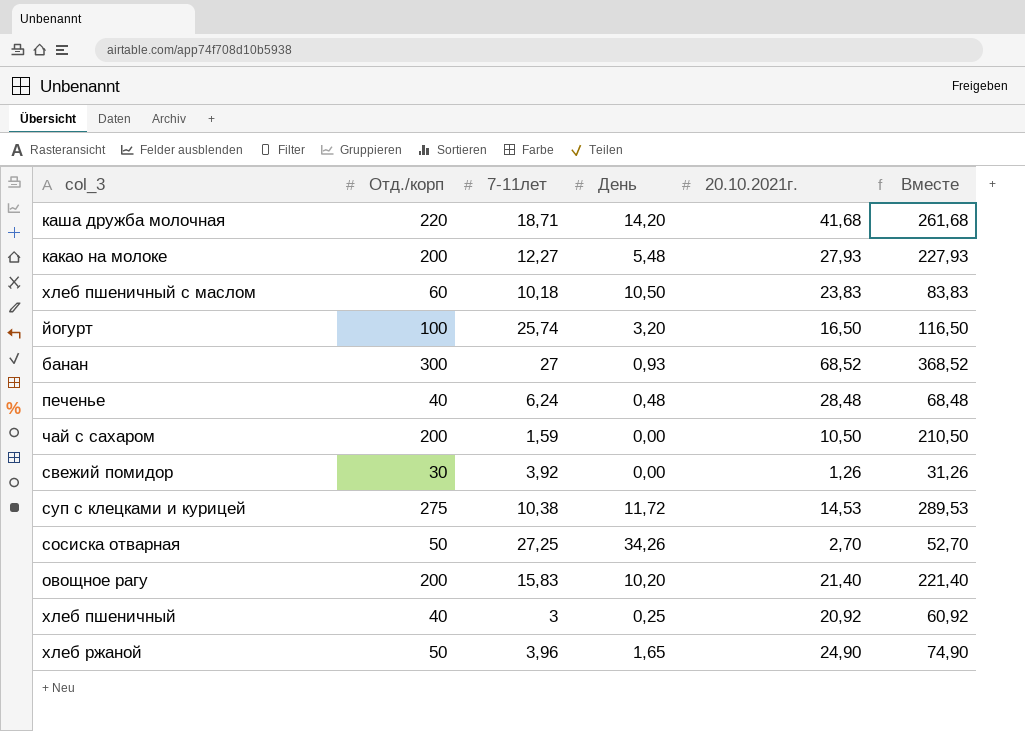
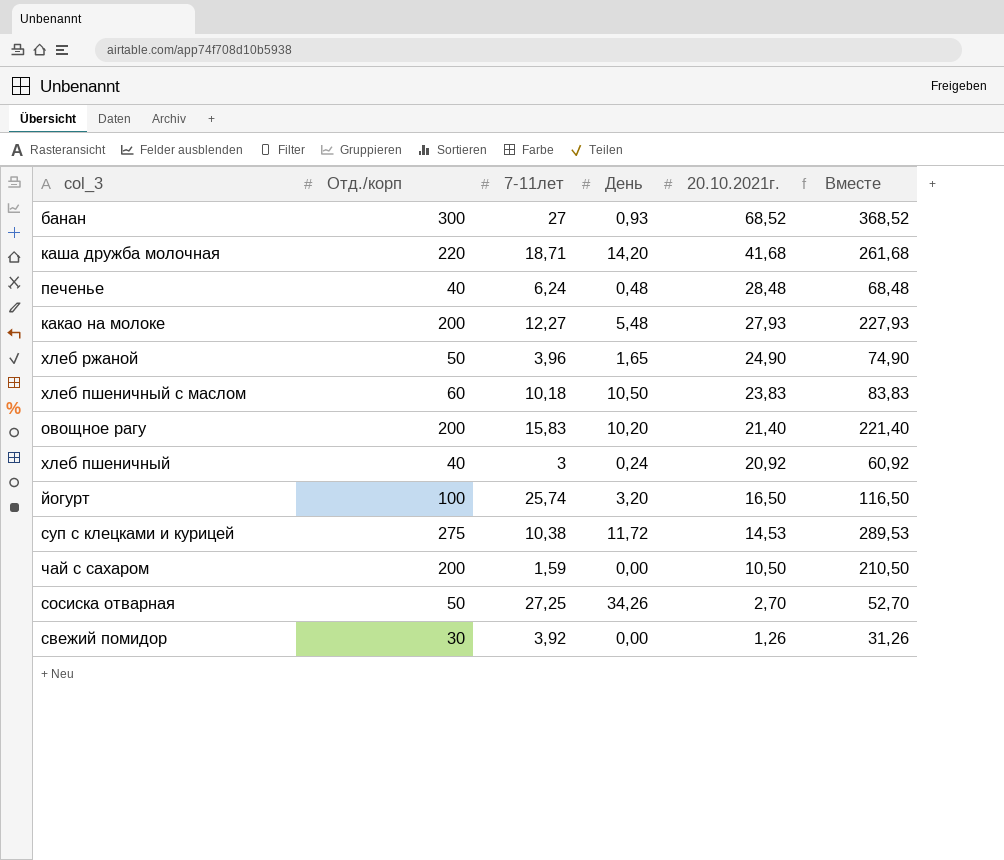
row order: none -> 20.10.2021г. descending
хлеб пшеничный | День: 0,25 -> 0,24

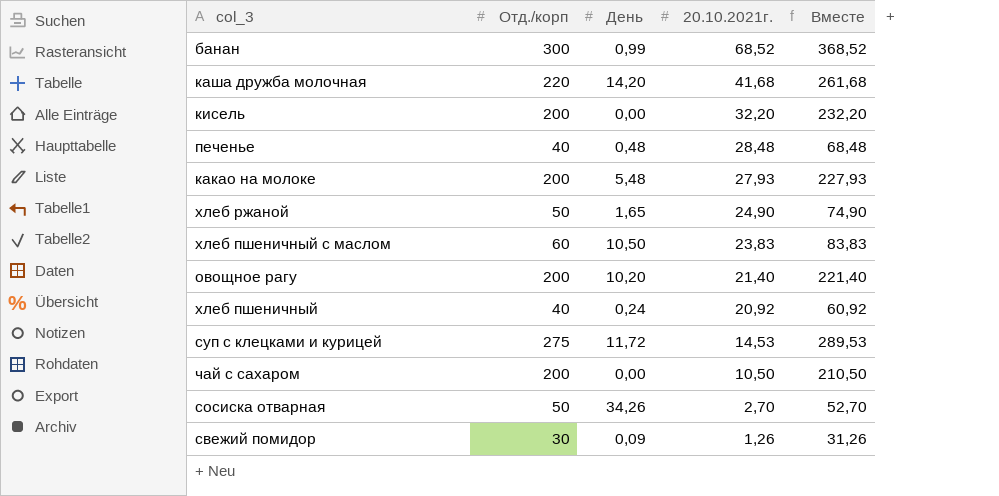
column 7-11лет | position: 3 -> none
row йогурт: 100 | 25,74 | 3,20 | 16,50 | 116,50 -> none
банан | День: 0,93 -> 0,99
row кисель: none -> 200 | 0,00 | 32,20 | 232,20
свежий помидор | День: 0,00 -> 0,09

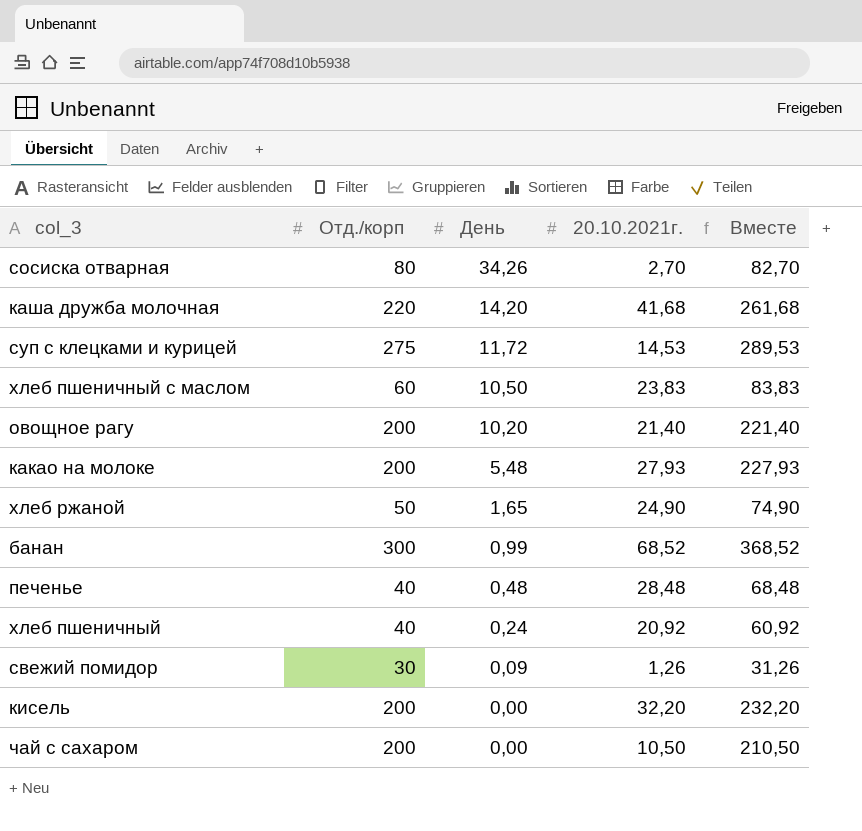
row order: 20.10.2021г. descending -> День descending
сосиска отварная | Отд./корп: 50 -> 80
сосиска отварная | Вместе: 52,70 -> 82,70

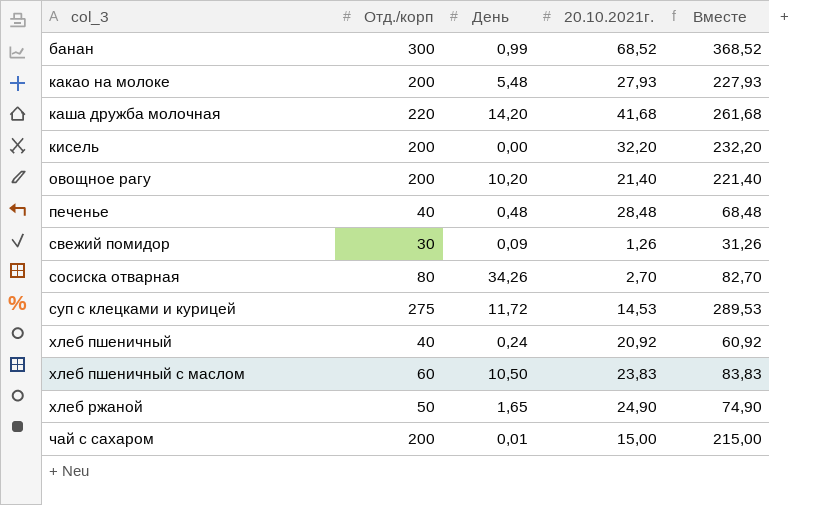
row order: День descending -> col_3 ascending
чай с сахаром | День: 0,00 -> 0,01
чай с сахаром | 20.10.2021г.: 10,50 -> 15,00
чай с сахаром | Вместе: 210,50 -> 215,00

